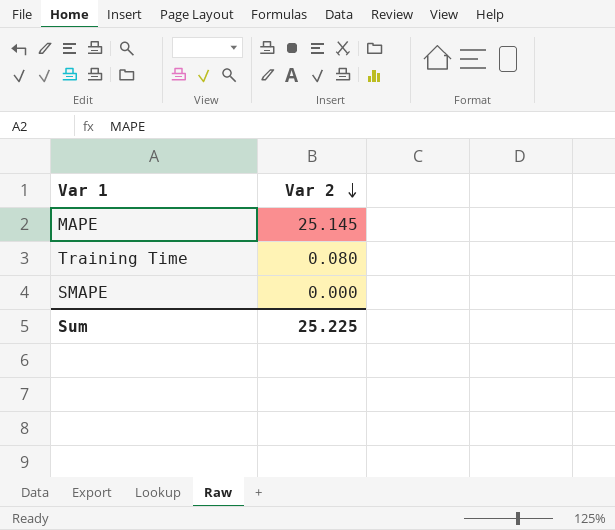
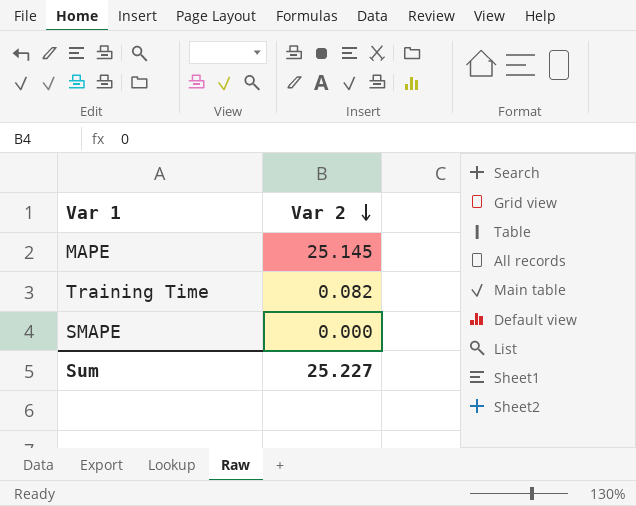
Training Time | Var 2: 0.080 -> 0.082
Sum | Var 2: 25.225 -> 25.227

